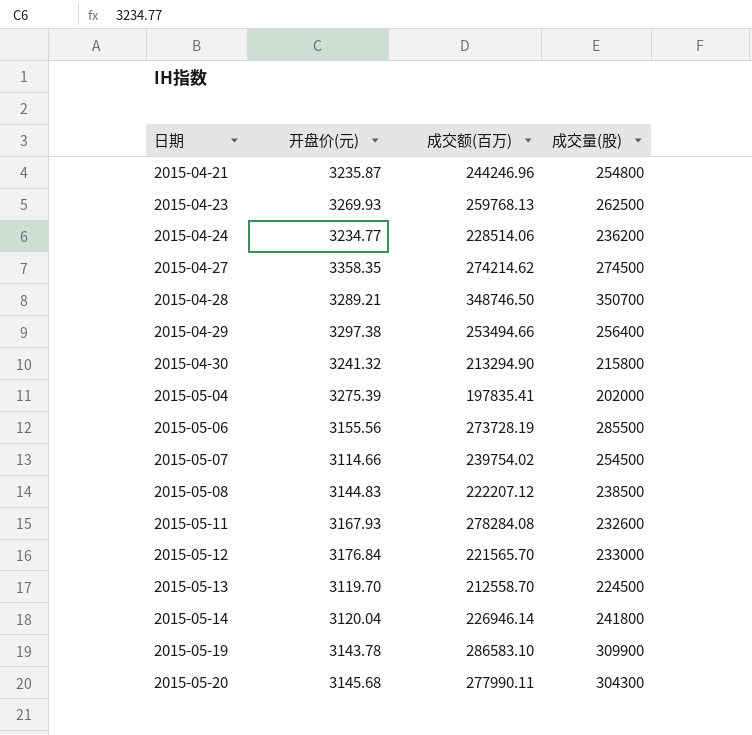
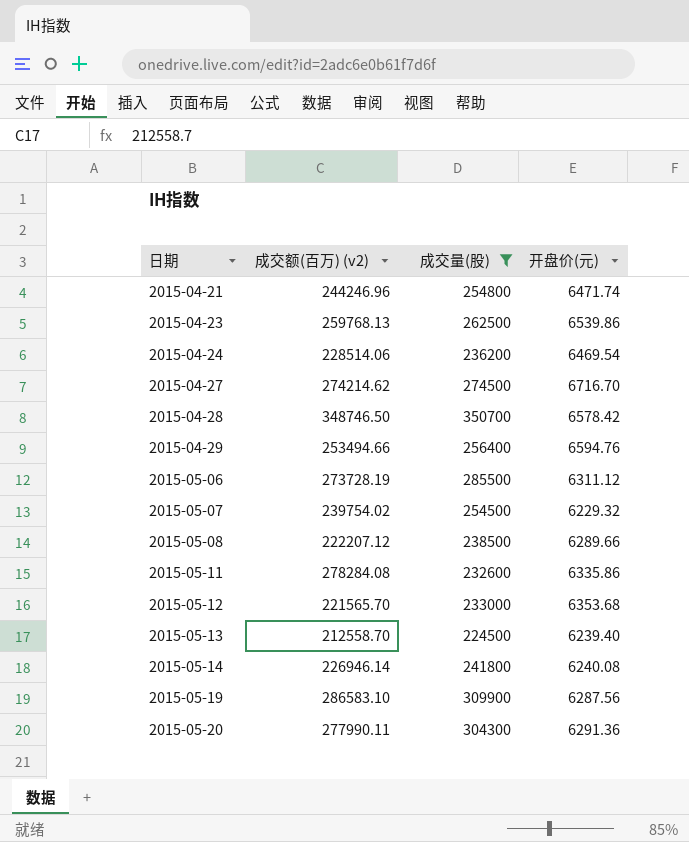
filter: none -> 成交量(股) >= 224500
column name: 成交额(百万) -> 成交额(百万) (v2)
column 开盘价(元) | position: 2 -> 4
2015-04-21 | 开盘价(元): 3235.87 -> 6471.74
2015-04-23 | 开盘价(元): 3269.93 -> 6539.86
2015-04-24 | 开盘价(元): 3234.77 -> 6469.54
2015-04-27 | 开盘价(元): 3358.35 -> 6716.70
2015-04-28 | 开盘价(元): 3289.21 -> 6578.42
2015-04-29 | 开盘价(元): 3297.38 -> 6594.76
2015-05-06 | 开盘价(元): 3155.56 -> 6311.12
2015-05-07 | 开盘价(元): 3114.66 -> 6229.32
2015-05-08 | 开盘价(元): 3144.83 -> 6289.66
2015-05-11 | 开盘价(元): 3167.93 -> 6335.86
2015-05-12 | 开盘价(元): 3176.84 -> 6353.68
2015-05-13 | 开盘价(元): 3119.70 -> 6239.40
2015-05-14 | 开盘价(元): 3120.04 -> 6240.08
2015-05-19 | 开盘价(元): 3143.78 -> 6287.56
2015-05-20 | 开盘价(元): 3145.68 -> 6291.36

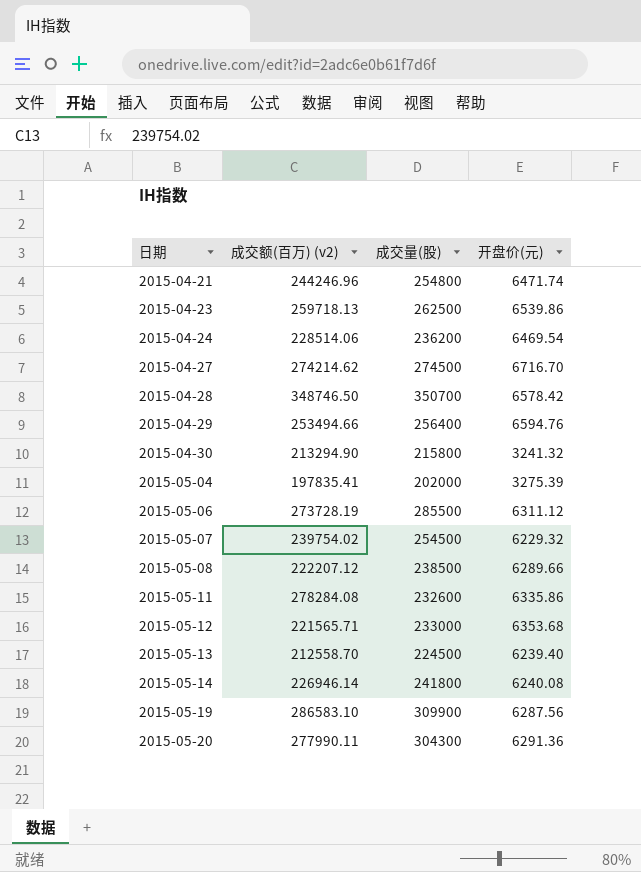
filter: 成交量(股) >= 224500 -> none
2015-04-23 | 成交额(百万) (v2): 259768.13 -> 259718.13
2015-05-12 | 成交额(百万) (v2): 221565.70 -> 221565.71

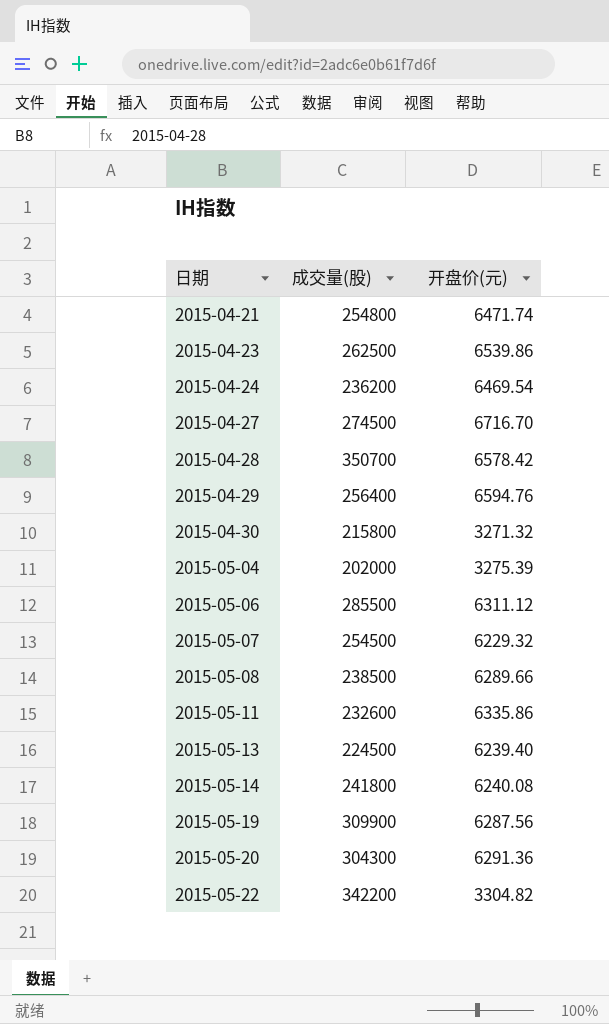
column 成交额(百万) (v2) | position: 2 -> none
row 2015-05-12: 221565.71 | 233000 | 6353.68 -> none
2015-04-30 | 开盘价(元): 3241.32 -> 3271.32
row 2015-05-22: none -> 342200 | 3304.82

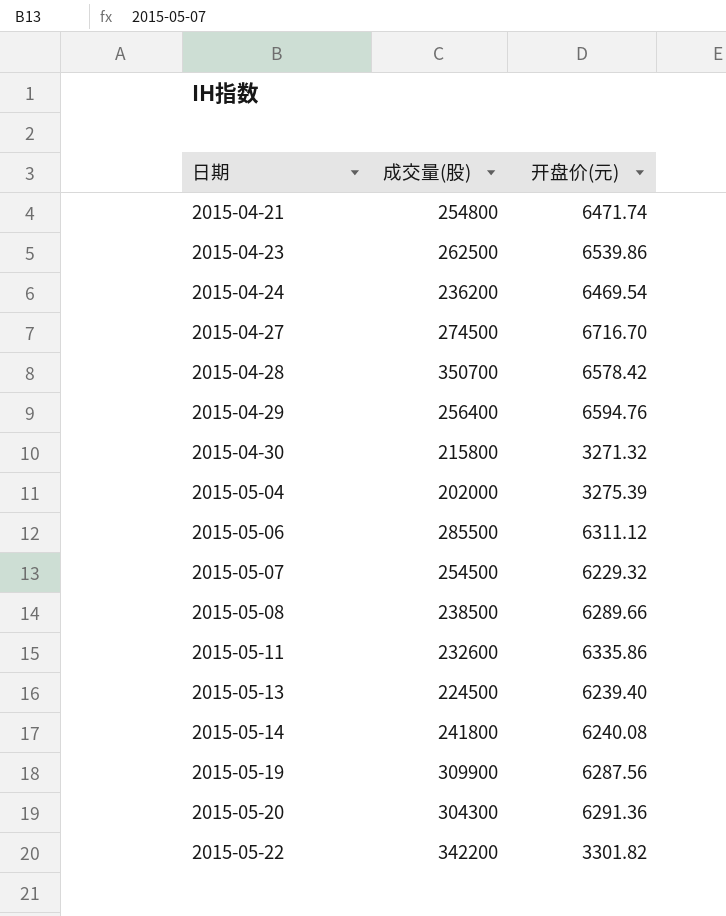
2015-05-22 | 开盘价(元): 3304.82 -> 3301.82

